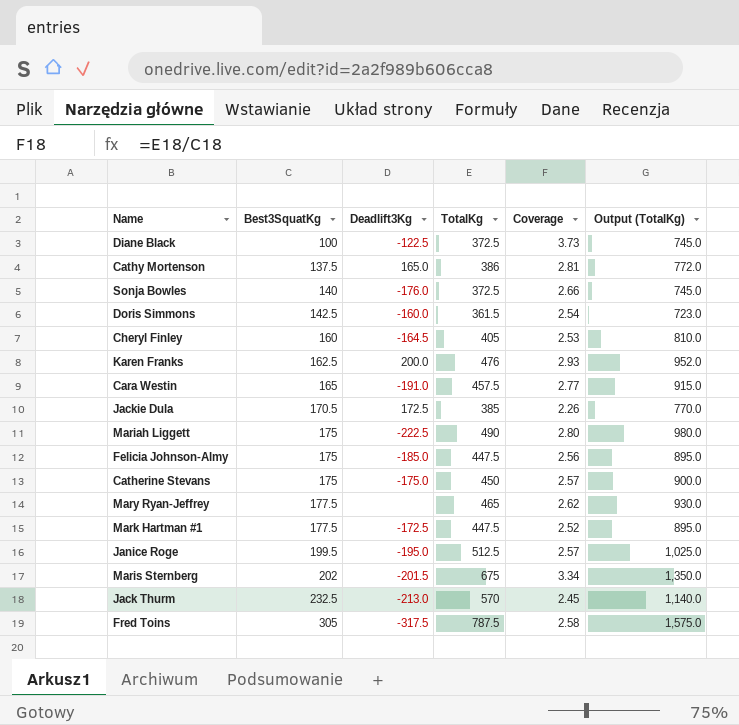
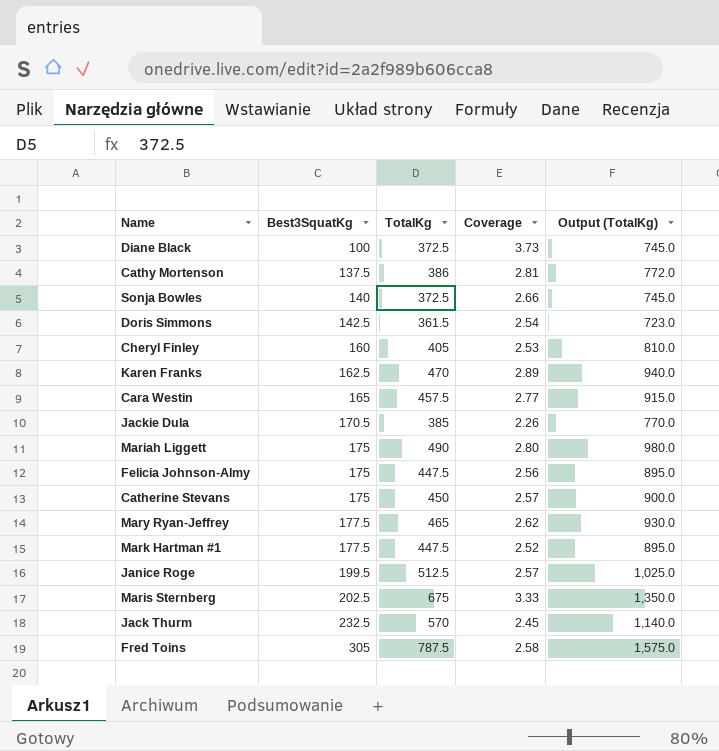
column Deadlift3Kg | position: 3 -> none
Karen Franks | TotalKg: 476 -> 470
Karen Franks | Coverage: 2.93 -> 2.89
Karen Franks | Output (TotalKg): 952.0 -> 940.0
Maris Sternberg | Best3SquatKg: 202 -> 202.5
Maris Sternberg | Coverage: 3.34 -> 3.33

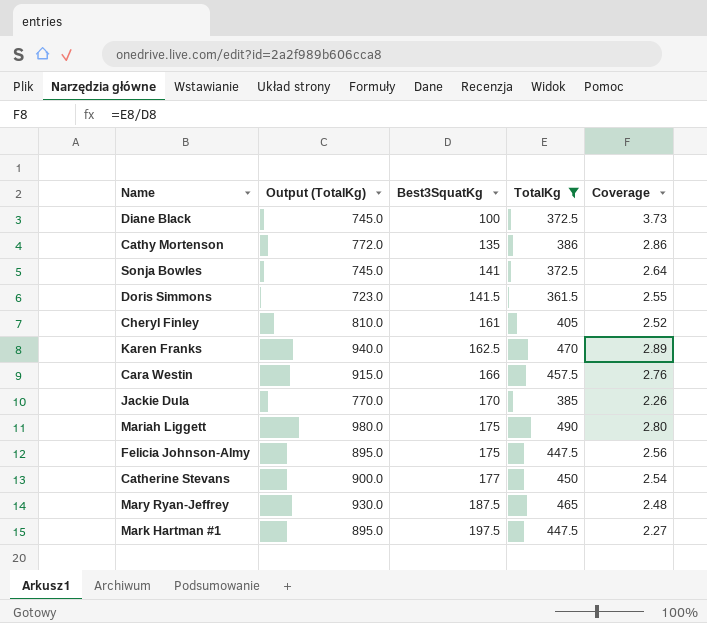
filter: none -> TotalKg <= 490
column Output (TotalKg) | position: 5 -> 2
Cathy Mortenson | Best3SquatKg: 137.5 -> 135
Cathy Mortenson | Coverage: 2.81 -> 2.86
Sonja Bowles | Best3SquatKg: 140 -> 141
Sonja Bowles | Coverage: 2.66 -> 2.64
Doris Simmons | Best3SquatKg: 142.5 -> 141.5
Doris Simmons | Coverage: 2.54 -> 2.55
Cheryl Finley | Best3SquatKg: 160 -> 161
Cheryl Finley | Coverage: 2.53 -> 2.52
Cara Westin | Best3SquatKg: 165 -> 166
Cara Westin | Coverage: 2.77 -> 2.76
Jackie Dula | Best3SquatKg: 170.5 -> 170
Catherine Stevans | Best3SquatKg: 175 -> 177
Catherine Stevans | Coverage: 2.57 -> 2.54
Mary Ryan-Jeffrey | Best3SquatKg: 177.5 -> 187.5
Mary Ryan-Jeffrey | Coverage: 2.62 -> 2.48
Mark Hartman #1 | Best3SquatKg: 177.5 -> 197.5
Mark Hartman #1 | Coverage: 2.52 -> 2.27

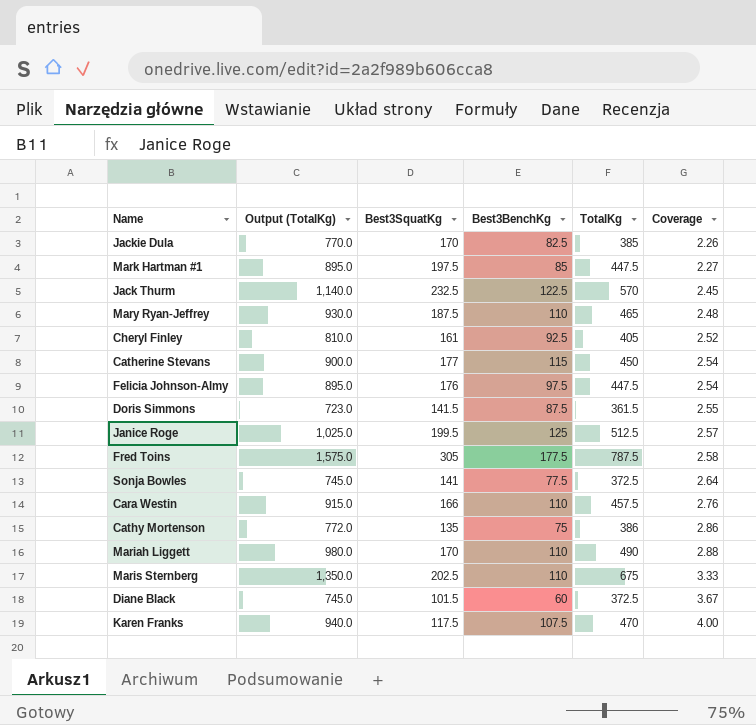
filter: TotalKg <= 490 -> none
row order: Best3SquatKg ascending -> Coverage ascending
column Best3BenchKg | position: none -> 4
Felicia Johnson-Almy | Best3SquatKg: 175 -> 176
Felicia Johnson-Almy | Coverage: 2.56 -> 2.54
Mariah Liggett | Best3SquatKg: 175 -> 170
Mariah Liggett | Coverage: 2.80 -> 2.88
Diane Black | Best3SquatKg: 100 -> 101.5
Diane Black | Coverage: 3.73 -> 3.67
Karen Franks | Best3SquatKg: 162.5 -> 117.5
Karen Franks | Coverage: 2.89 -> 4.00

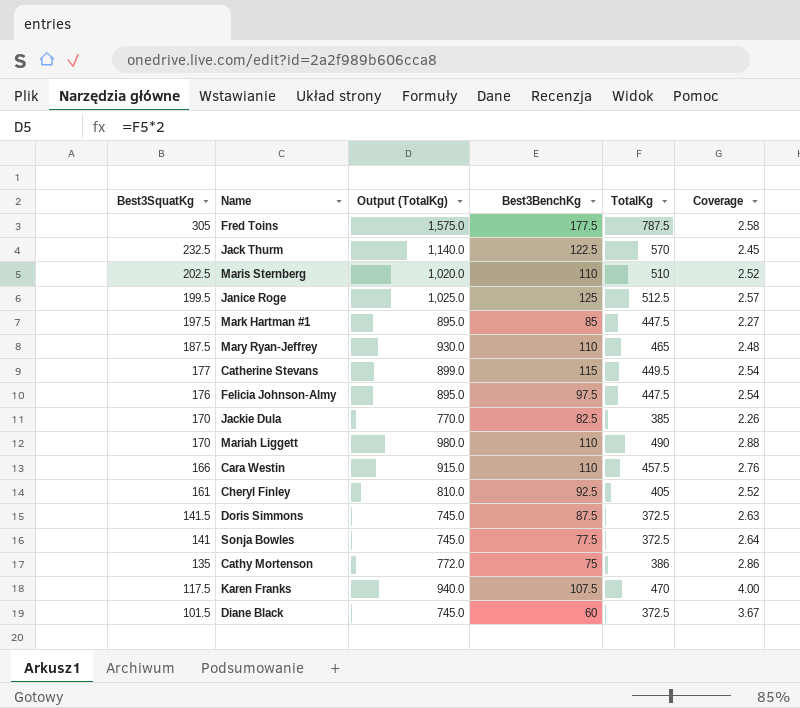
row order: Coverage ascending -> Best3SquatKg descending
column Best3SquatKg | position: 3 -> 1
Maris Sternberg | Output (TotalKg): 1,350.0 -> 1,020.0
Maris Sternberg | TotalKg: 675 -> 510
Maris Sternberg | Coverage: 3.33 -> 2.52
Catherine Stevans | Output (TotalKg): 900.0 -> 899.0
Catherine Stevans | TotalKg: 450 -> 449.5
Doris Simmons | Output (TotalKg): 723.0 -> 745.0
Doris Simmons | TotalKg: 361.5 -> 372.5
Doris Simmons | Coverage: 2.55 -> 2.63

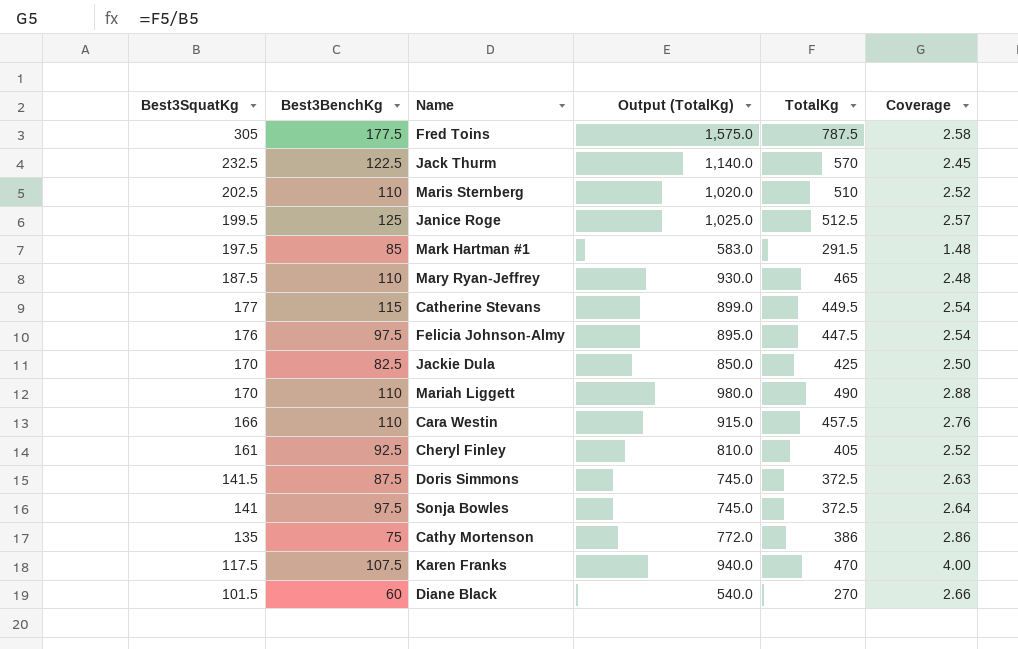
column Best3BenchKg | position: 4 -> 2
Mark Hartman #1 | Output (TotalKg): 895.0 -> 583.0
Mark Hartman #1 | TotalKg: 447.5 -> 291.5
Mark Hartman #1 | Coverage: 2.27 -> 1.48
Jackie Dula | Output (TotalKg): 770.0 -> 850.0
Jackie Dula | TotalKg: 385 -> 425
Jackie Dula | Coverage: 2.26 -> 2.50
Sonja Bowles | Best3BenchKg: 77.5 -> 97.5
Diane Black | Output (TotalKg): 745.0 -> 540.0
Diane Black | TotalKg: 372.5 -> 270
Diane Black | Coverage: 3.67 -> 2.66

